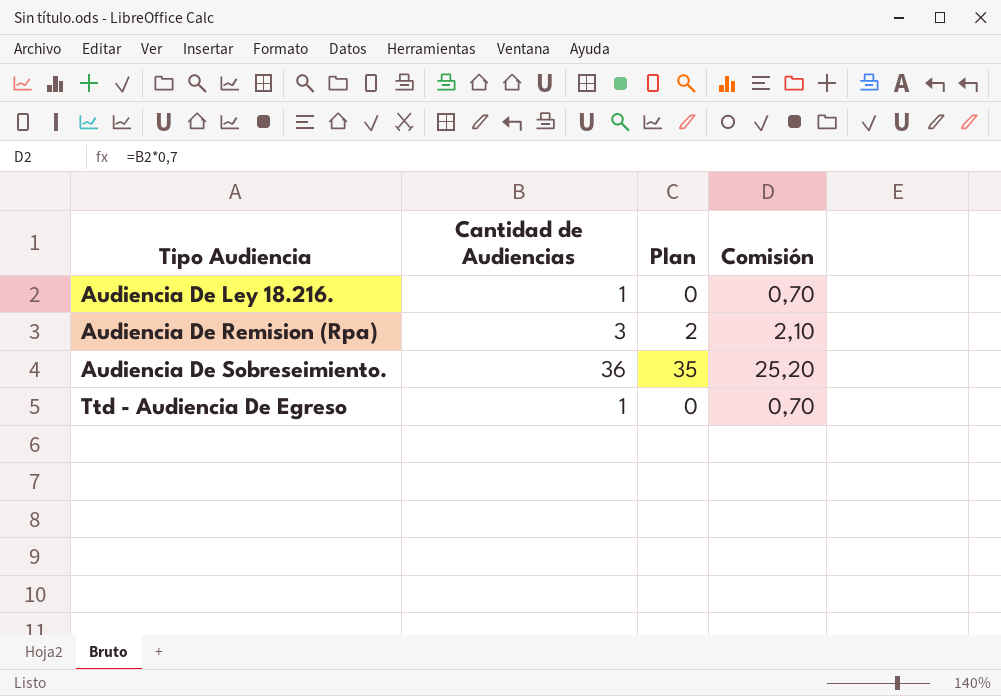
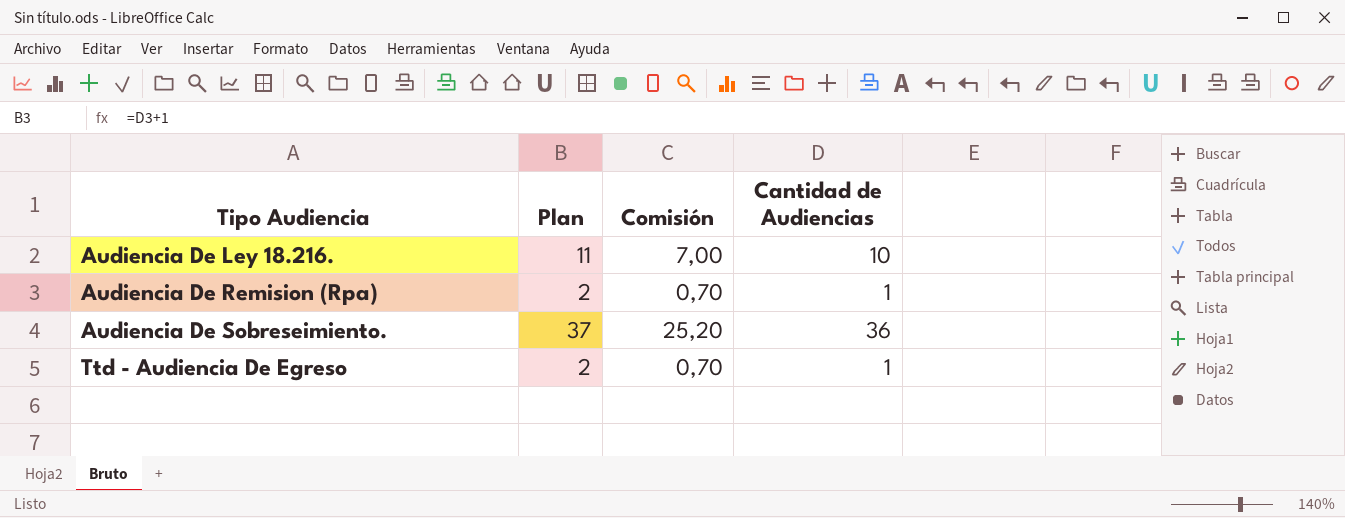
column Plan | formula: [Cantidad de Audiencias] - 1 -> [Cantidad de Audiencias] + 1
column Cantidad de Audiencias | position: 2 -> 4
Audiencia De Ley 18.216. | Comisión: 0,70 -> 7,00
Audiencia De Ley 18.216. | Cantidad de Audiencias: 1 -> 10
Audiencia De Remision (Rpa) | Comisión: 2,10 -> 0,70
Audiencia De Remision (Rpa) | Cantidad de Audiencias: 3 -> 1

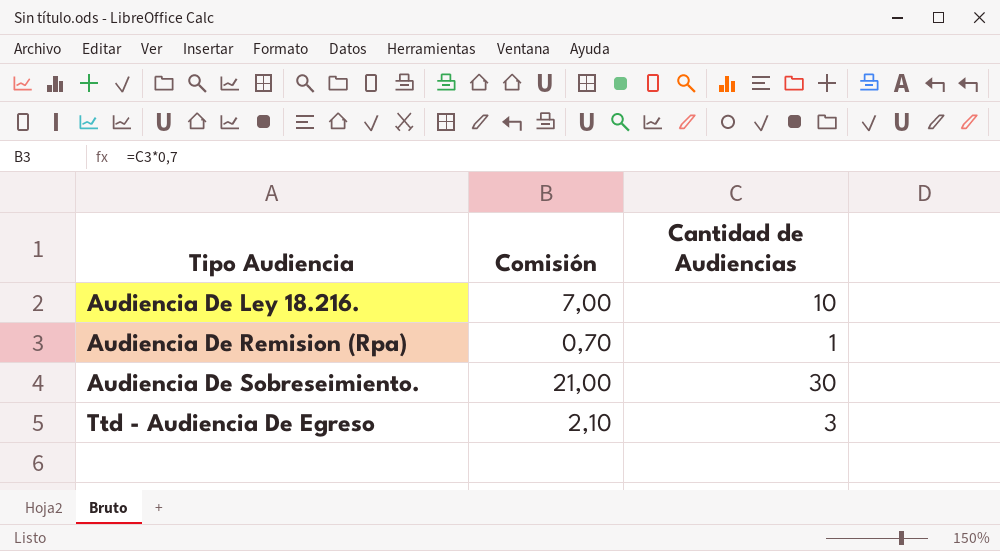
column Plan | formula: [Cantidad de Audiencias] + 1 -> none
Audiencia De Sobreseimiento. | Comisión: 25,20 -> 21,00
Audiencia De Sobreseimiento. | Cantidad de Audiencias: 36 -> 30
Ttd - Audiencia De Egreso | Comisión: 0,70 -> 2,10
Ttd - Audiencia De Egreso | Cantidad de Audiencias: 1 -> 3

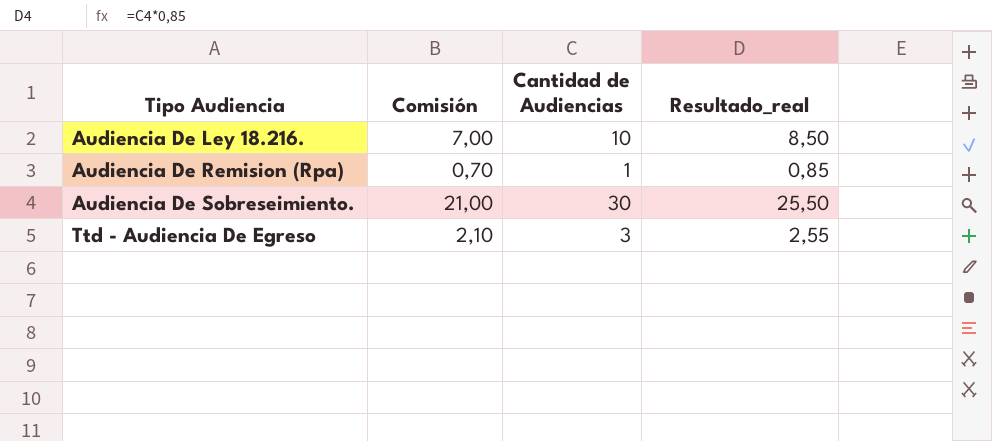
column Resultado_real | formula: none -> [Cantidad de Audiencias] * 0,85

